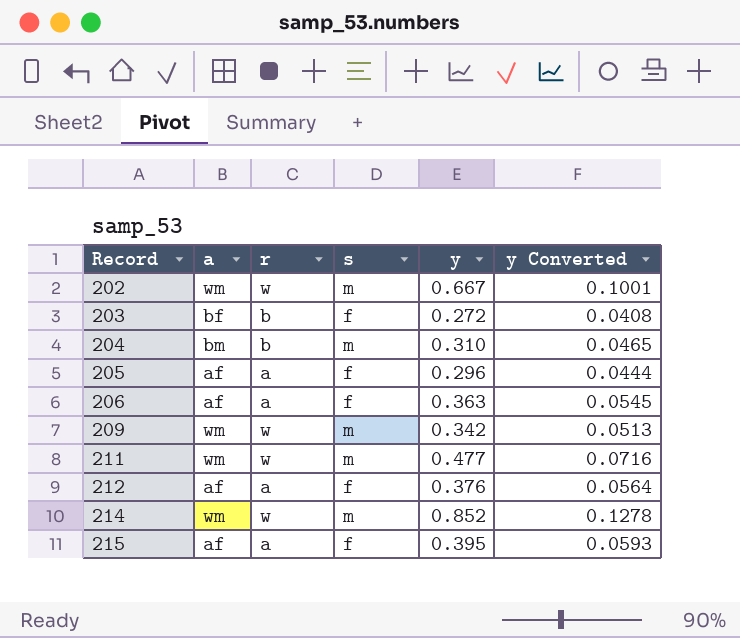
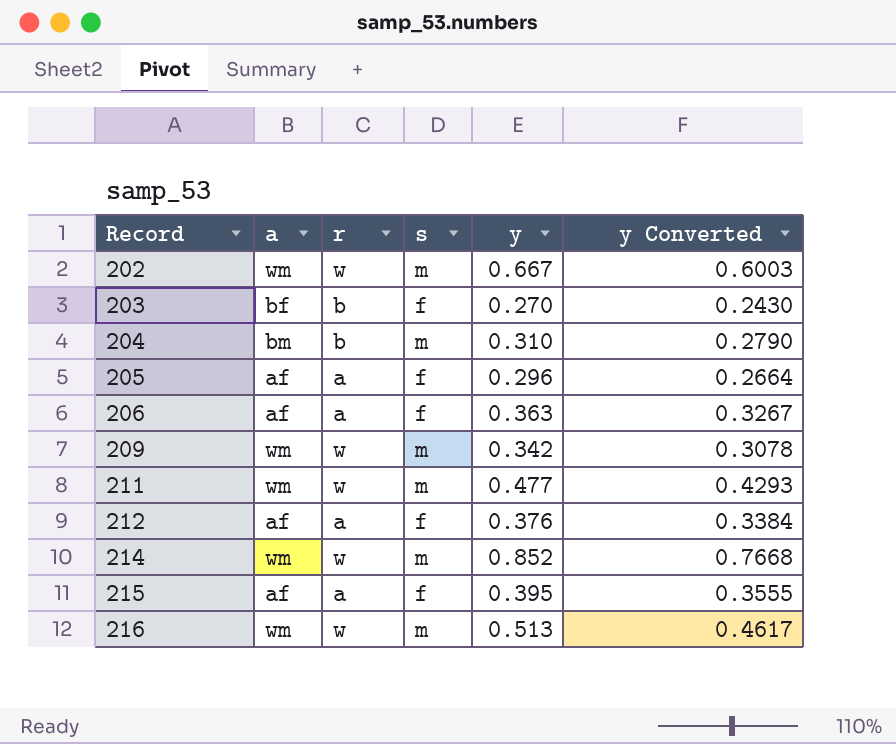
column y Converted | formula: [y] * 0.15 -> [y] * 0.9
203 | y: 0.272 -> 0.270
row 216: none -> wm | w | m | 0.513 | 0.4617

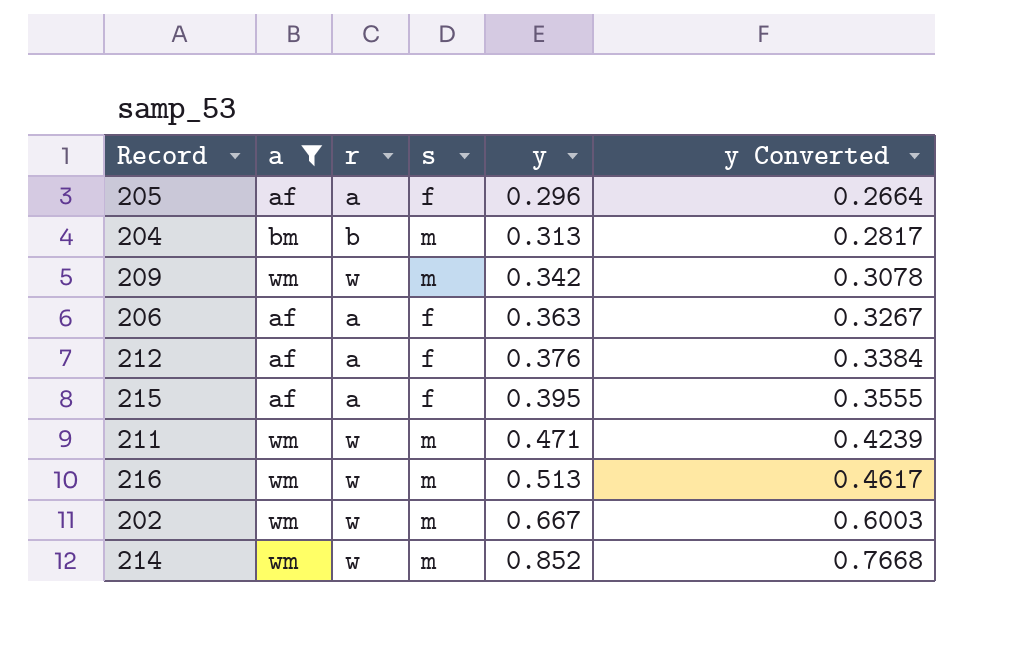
filter: none -> a != bf
row order: Record ascending -> y ascending
204 | y: 0.310 -> 0.313
204 | y Converted: 0.2790 -> 0.2817
211 | y: 0.477 -> 0.471
211 | y Converted: 0.4293 -> 0.4239

